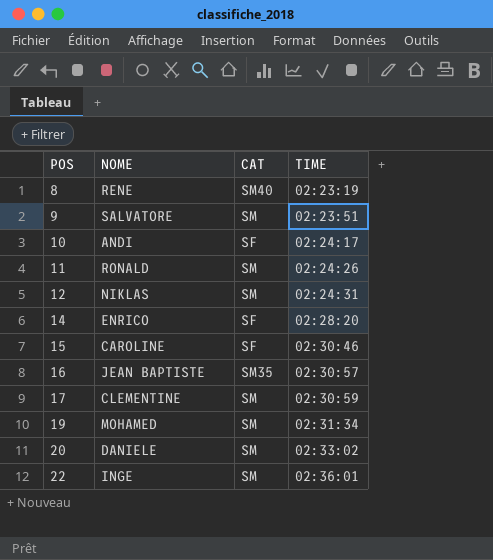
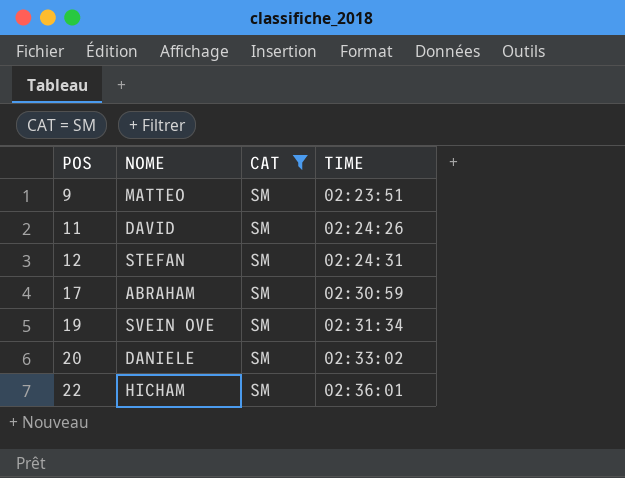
filter: none -> CAT = SM
9 | NOME: SALVATORE -> MATTEO
11 | NOME: RONALD -> DAVID
12 | NOME: NIKLAS -> STEFAN
17 | NOME: CLEMENTINE -> ABRAHAM
19 | NOME: MOHAMED -> SVEIN OVE
22 | NOME: INGE -> HICHAM

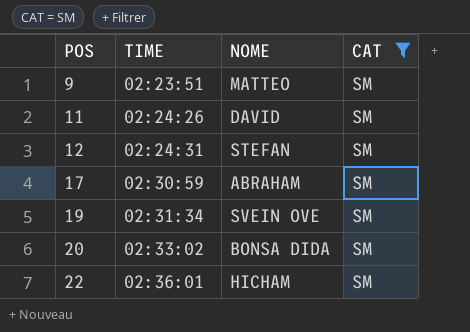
column TIME | position: 4 -> 2
20 | NOME: DANIELE -> BONSA DIDA

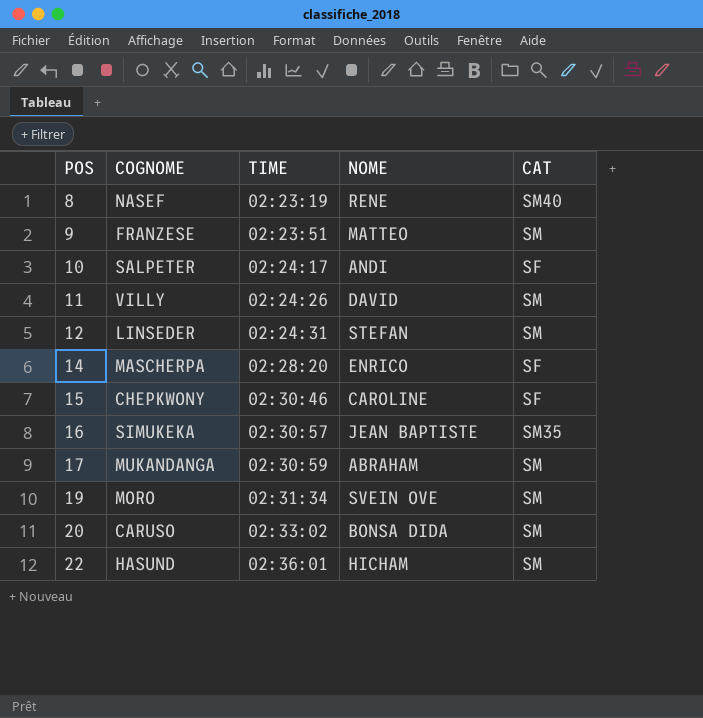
filter: CAT = SM -> none
column COGNOME | position: none -> 2

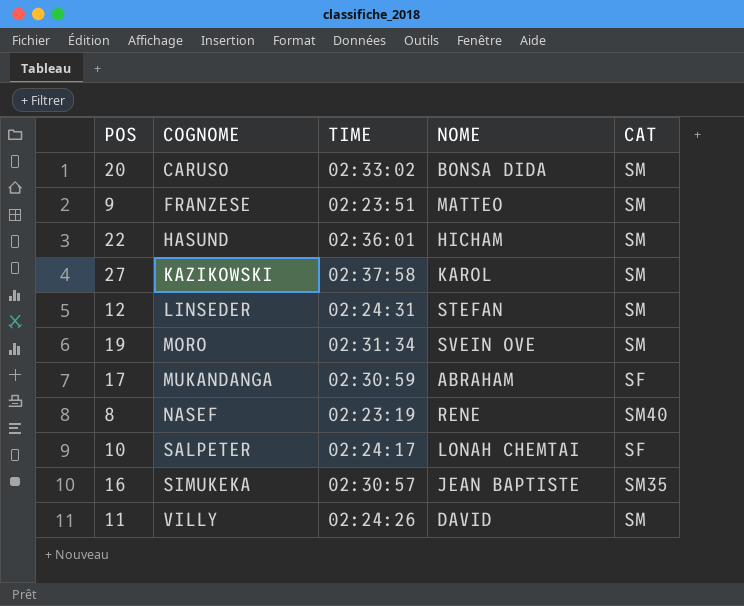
row order: POS ascending -> COGNOME ascending
row 14: MASCHERPA | 02:28:20 | ENRICO | SF -> none
row 15: CHEPKWONY | 02:30:46 | CAROLINE | SF -> none
row 27: none -> KAZIKOWSKI | 02:37:58 | KAROL | SM
17 | CAT: SM -> SF
10 | NOME: ANDI -> LONAH CHEMTAI

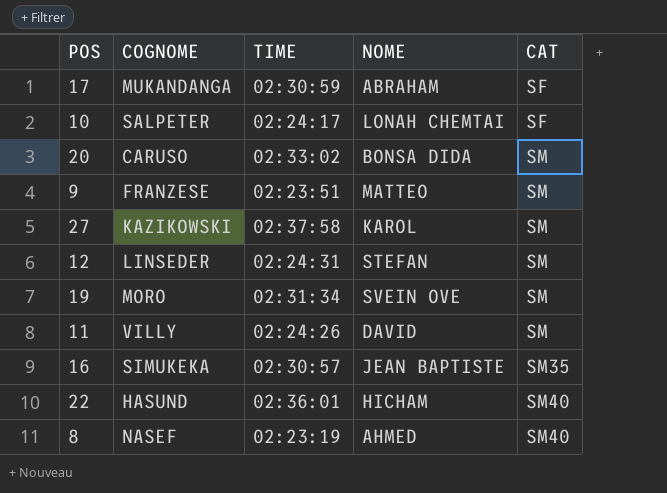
row order: COGNOME ascending -> CAT ascending
22 | CAT: SM -> SM40
8 | NOME: RENE -> AHMED

